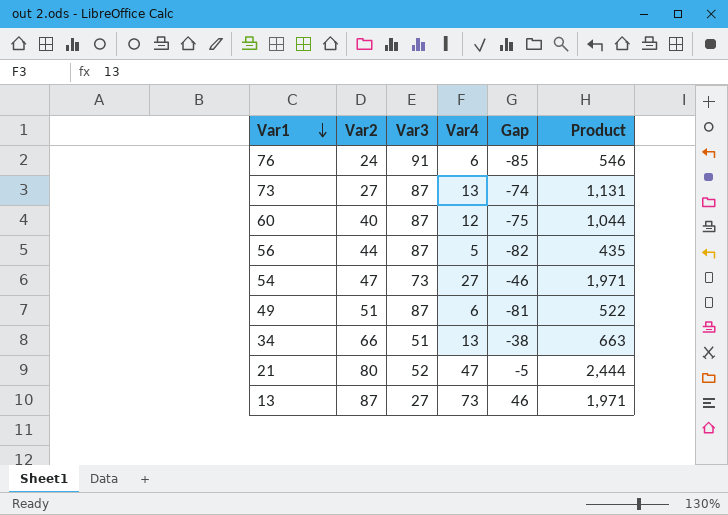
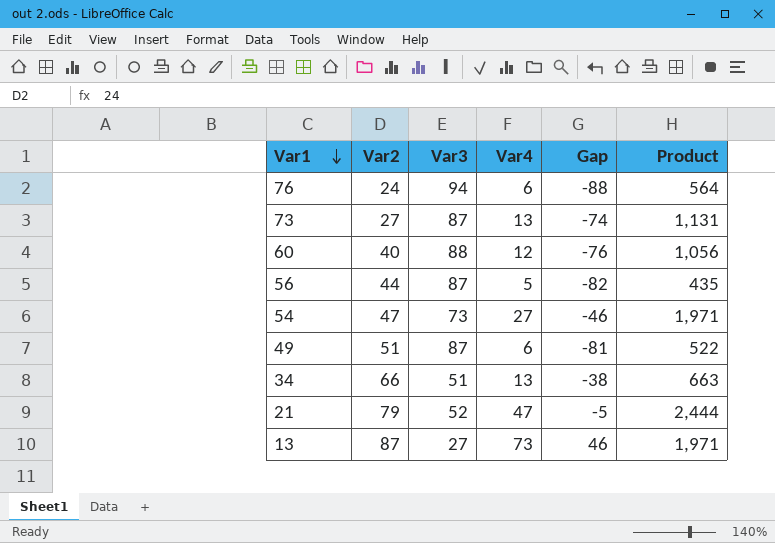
76 | Var3: 91 -> 94
76 | Gap: -85 -> -88
76 | Product: 546 -> 564
60 | Var3: 87 -> 88
60 | Gap: -75 -> -76
60 | Product: 1,044 -> 1,056
21 | Var2: 80 -> 79

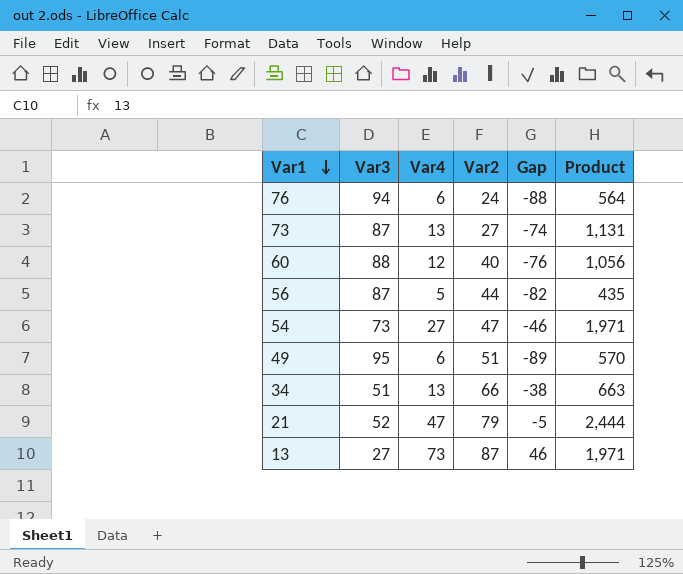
column Var2 | position: 2 -> 4
49 | Var3: 87 -> 95
49 | Gap: -81 -> -89
49 | Product: 522 -> 570

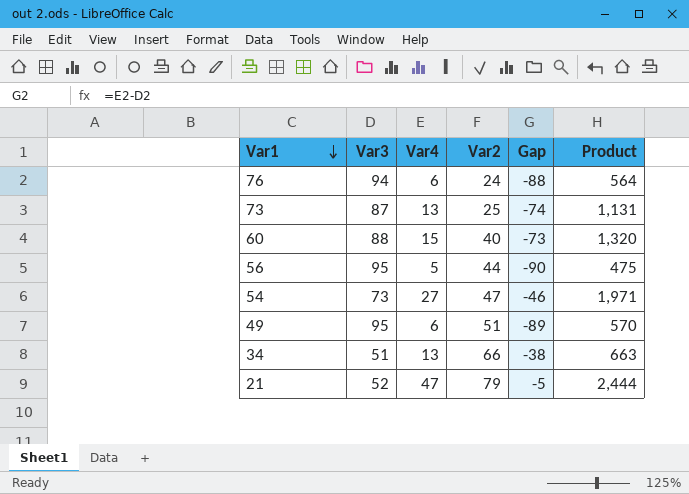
row 13: 27 | 73 | 87 | 46 | 1,971 -> none
73 | Var2: 27 -> 25
60 | Var4: 12 -> 15
60 | Gap: -76 -> -73
60 | Product: 1,056 -> 1,320
56 | Var3: 87 -> 95
56 | Gap: -82 -> -90
56 | Product: 435 -> 475

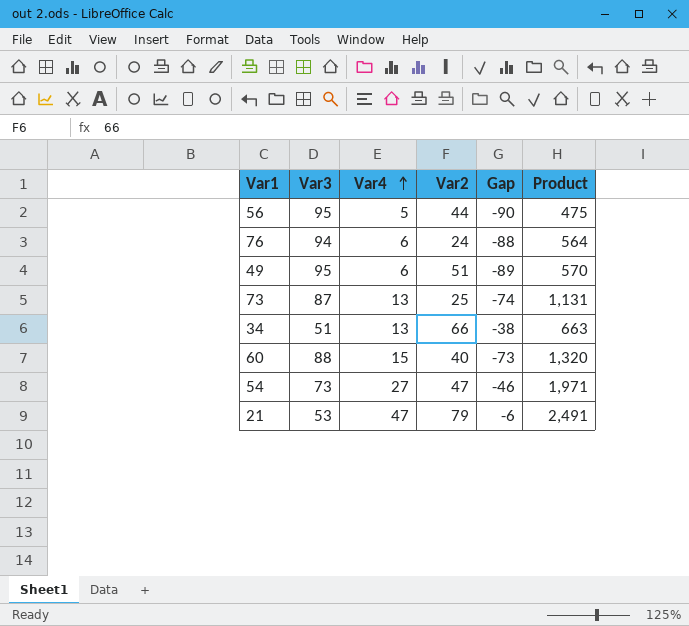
row order: Var1 descending -> Var4 ascending
21 | Var3: 52 -> 53
21 | Gap: -5 -> -6
21 | Product: 2,444 -> 2,491

